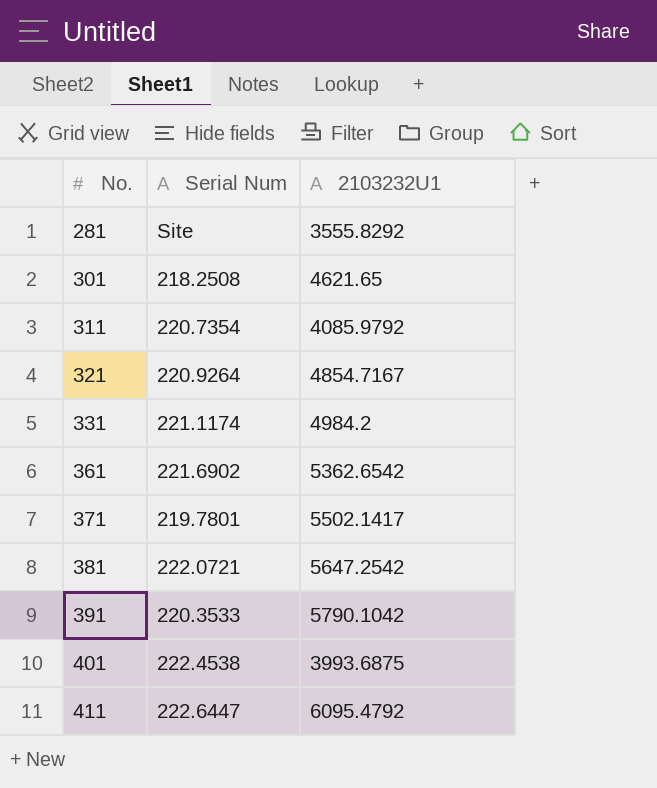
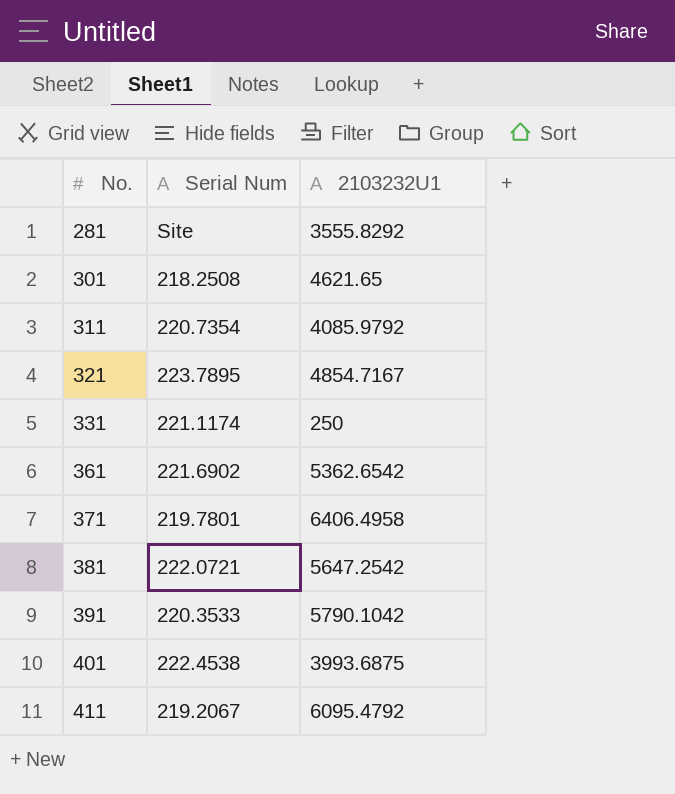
321 | Serial Num: 220.9264 -> 223.7895
331 | 2103232U1: 4984.2 -> 250
371 | 2103232U1: 5502.1417 -> 6406.4958
411 | Serial Num: 222.6447 -> 219.2067

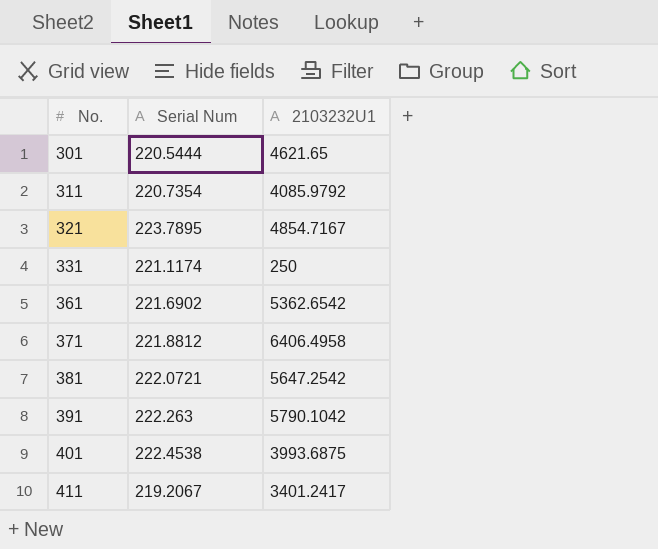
row 281: Site | 3555.8292 -> none
301 | Serial Num: 218.2508 -> 220.5444
371 | Serial Num: 219.7801 -> 221.8812
391 | Serial Num: 220.3533 -> 222.263
411 | 2103232U1: 6095.4792 -> 3401.2417

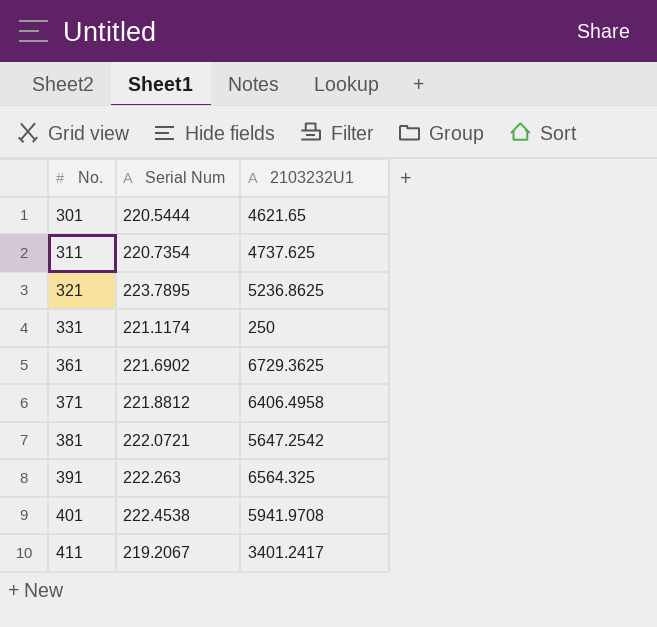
311 | 2103232U1: 4085.9792 -> 4737.625
321 | 2103232U1: 4854.7167 -> 5236.8625
361 | 2103232U1: 5362.6542 -> 6729.3625
391 | 2103232U1: 5790.1042 -> 6564.325
401 | 2103232U1: 3993.6875 -> 5941.9708

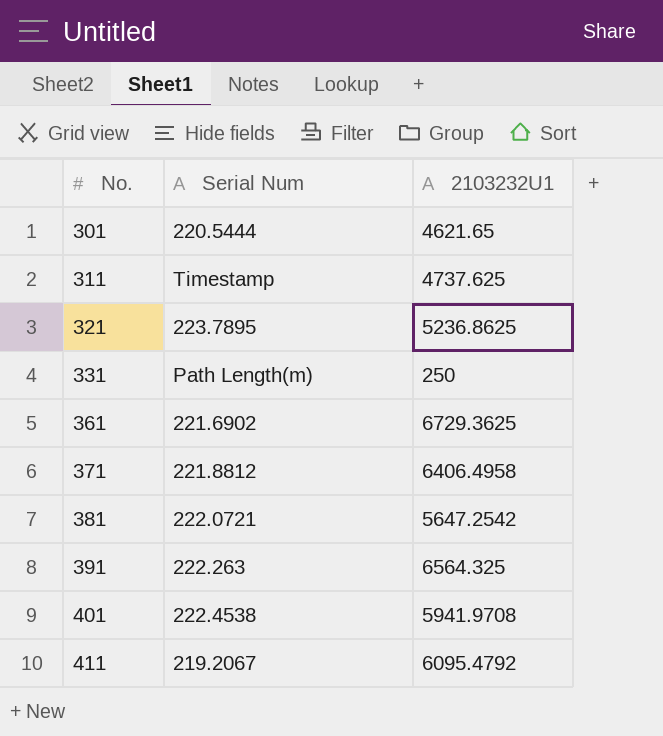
311 | Serial Num: 220.7354 -> Timestamp
331 | Serial Num: 221.1174 -> Path Length(m)
411 | 2103232U1: 3401.2417 -> 6095.4792

